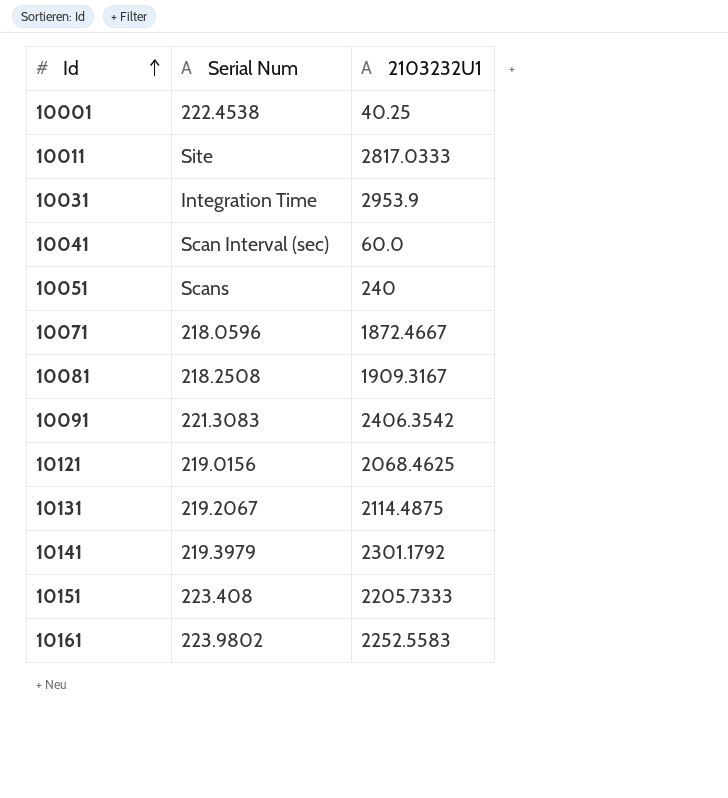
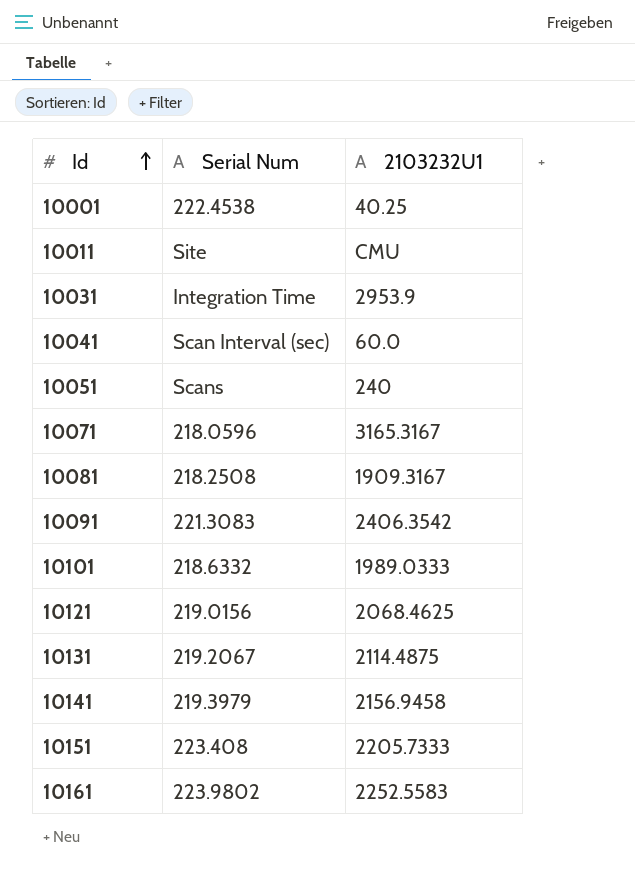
10011 | 2103232U1: 2817.0333 -> CMU
10071 | 2103232U1: 1872.4667 -> 3165.3167
row 10101: none -> 218.6332 | 1989.0333
10141 | 2103232U1: 2301.1792 -> 2156.9458

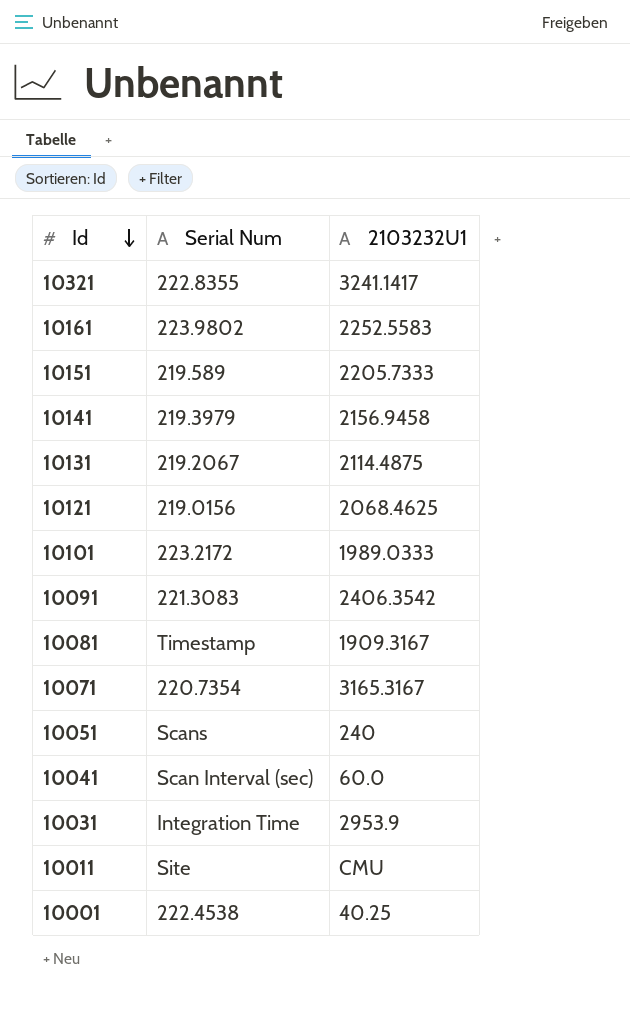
row order: Id ascending -> Id descending
row 10321: none -> 222.8355 | 3241.1417
10151 | Serial Num: 223.408 -> 219.589
10101 | Serial Num: 218.6332 -> 223.2172
10081 | Serial Num: 218.2508 -> Timestamp
10071 | Serial Num: 218.0596 -> 220.7354

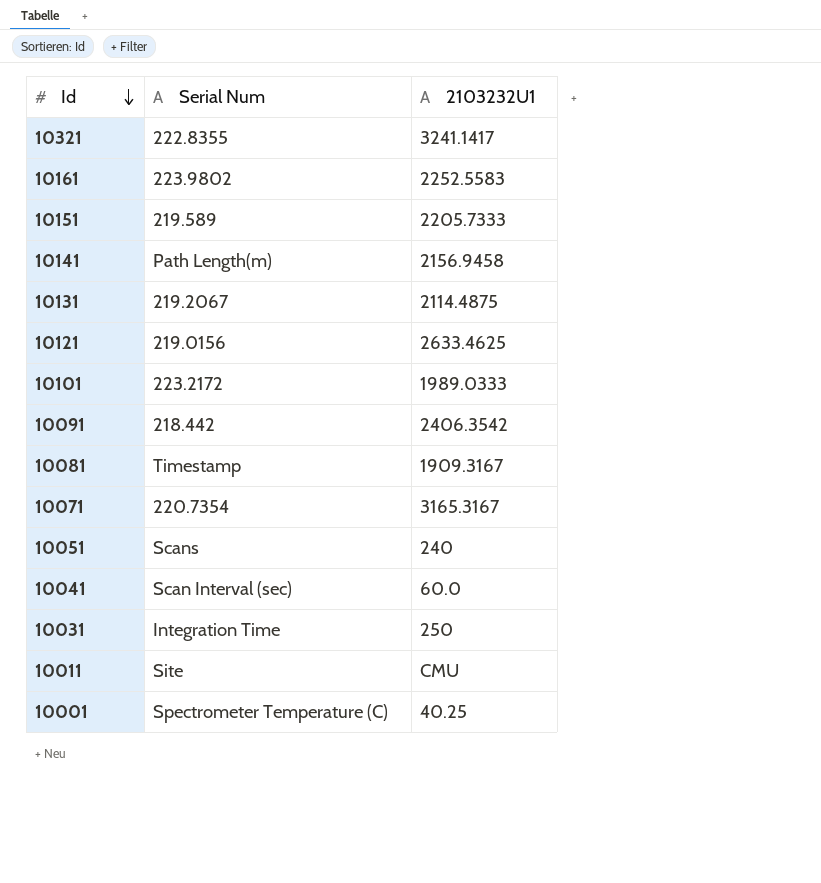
10141 | Serial Num: 219.3979 -> Path Length(m)
10121 | 2103232U1: 2068.4625 -> 2633.4625
10091 | Serial Num: 221.3083 -> 218.442
10031 | 2103232U1: 2953.9 -> 250
10001 | Serial Num: 222.4538 -> Spectrometer Temperature (C)

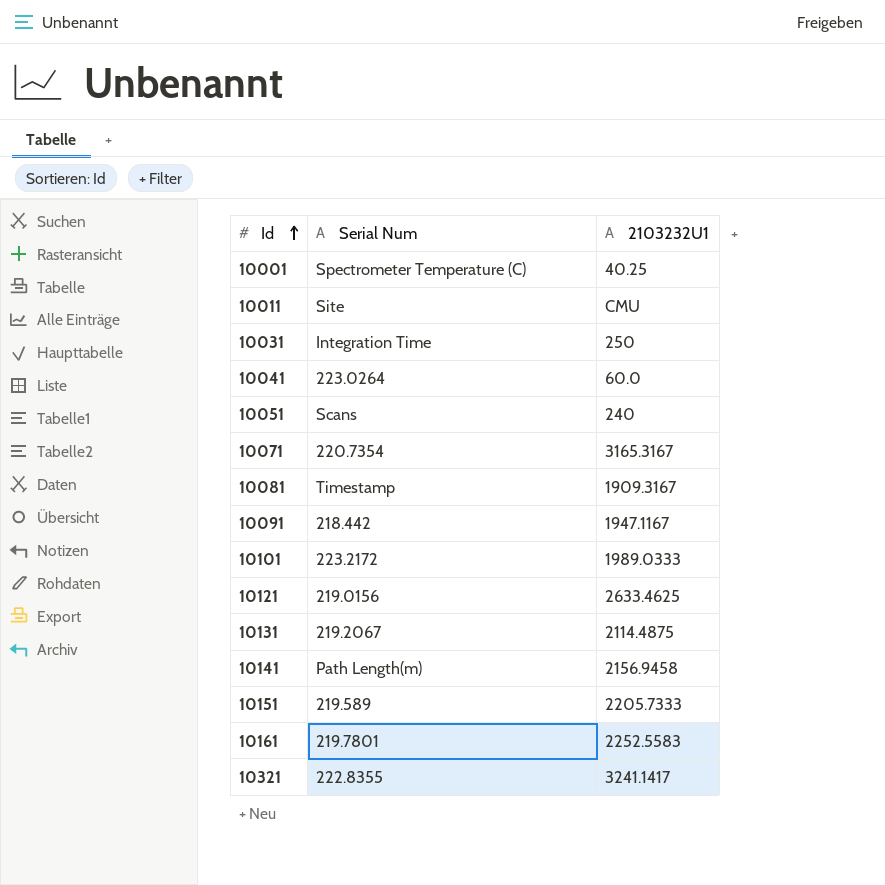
row order: Id descending -> Id ascending
10041 | Serial Num: Scan Interval (sec) -> 223.0264
10091 | 2103232U1: 2406.3542 -> 1947.1167
10161 | Serial Num: 223.9802 -> 219.7801

